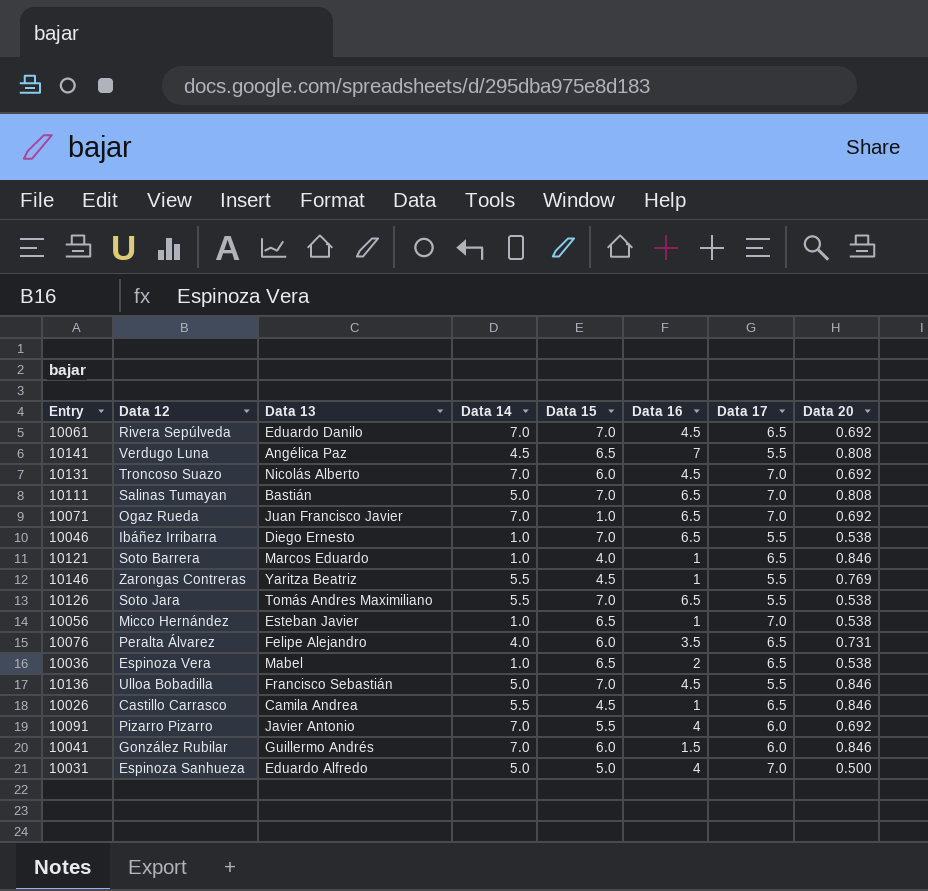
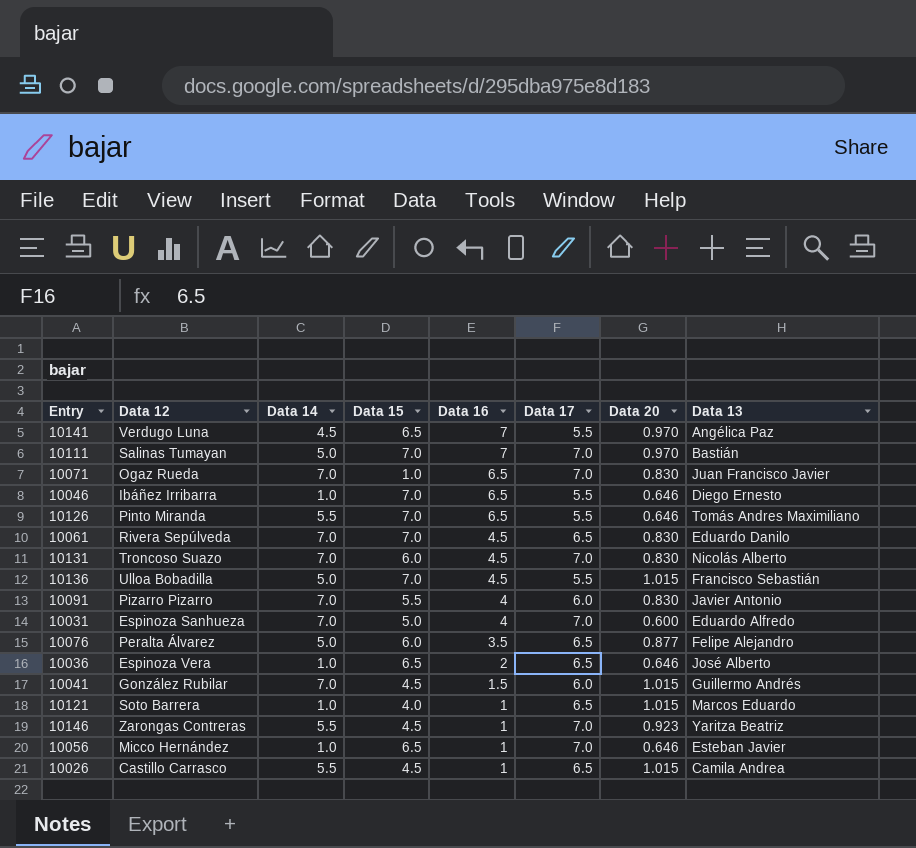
row order: none -> Data 16 descending
column Data 13 | position: 3 -> 8
10141 | Data 20: 0.808 -> 0.970
10111 | Data 16: 6.5 -> 7
10111 | Data 20: 0.808 -> 0.970
10071 | Data 20: 0.692 -> 0.830
10046 | Data 20: 0.538 -> 0.646
10126 | Data 12: Soto Jara -> Pinto Miranda
10126 | Data 20: 0.538 -> 0.646
10061 | Data 20: 0.692 -> 0.830
10131 | Data 20: 0.692 -> 0.830
10136 | Data 20: 0.846 -> 1.015
10091 | Data 20: 0.692 -> 0.830
10031 | Data 14: 5.0 -> 7.0
10031 | Data 20: 0.500 -> 0.600
10076 | Data 14: 4.0 -> 5.0
10076 | Data 20: 0.731 -> 0.877
10036 | Data 20: 0.538 -> 0.646
10036 | Data 13: Mabel -> José Alberto
10041 | Data 15: 6.0 -> 4.5
10041 | Data 20: 0.846 -> 1.015
10121 | Data 20: 0.846 -> 1.015
10146 | Data 17: 5.5 -> 7.0
10146 | Data 20: 0.769 -> 0.923
10056 | Data 20: 0.538 -> 0.646
10026 | Data 20: 0.846 -> 1.015

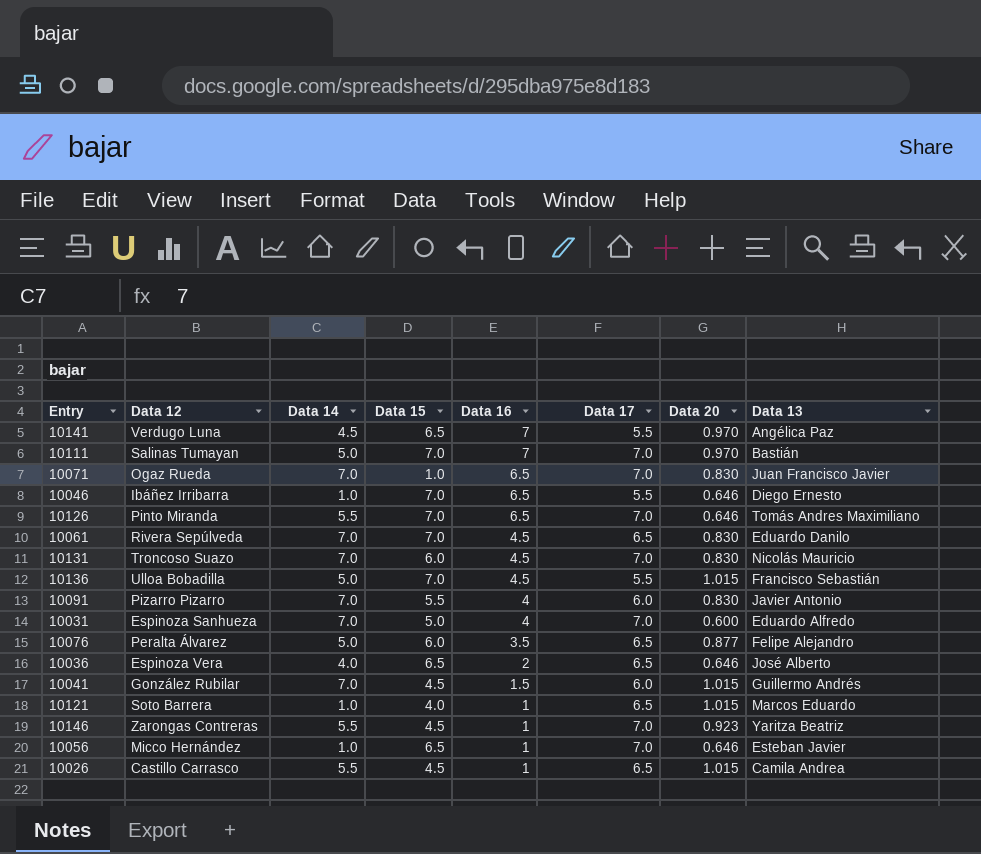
10126 | Data 17: 5.5 -> 7.0
10131 | Data 13: Nicolás Alberto -> Nicolás Mauricio
10036 | Data 14: 1.0 -> 4.0

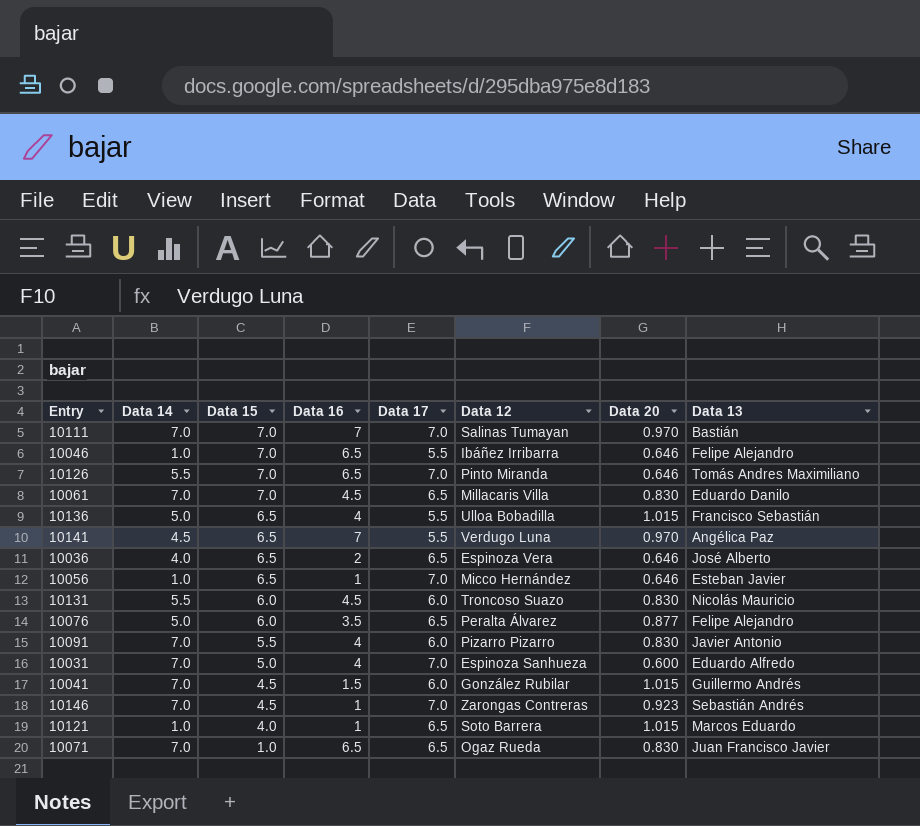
row order: Data 16 descending -> Data 15 descending
column Data 12 | position: 2 -> 6
row 10026: Castillo Carrasco | 5.5 | 4.5 | 1 | 6.5 | 1.015 | Camila Andrea -> none
10111 | Data 14: 5.0 -> 7.0
10046 | Data 13: Diego Ernesto -> Felipe Alejandro
10061 | Data 12: Rivera Sepúlveda -> Millacaris Villa
10136 | Data 15: 7.0 -> 6.5
10136 | Data 16: 4.5 -> 4
10131 | Data 14: 7.0 -> 5.5
10131 | Data 17: 7.0 -> 6.0
10146 | Data 14: 5.5 -> 7.0
10146 | Data 13: Yaritza Beatriz -> Sebastián Andrés
10071 | Data 17: 7.0 -> 6.5

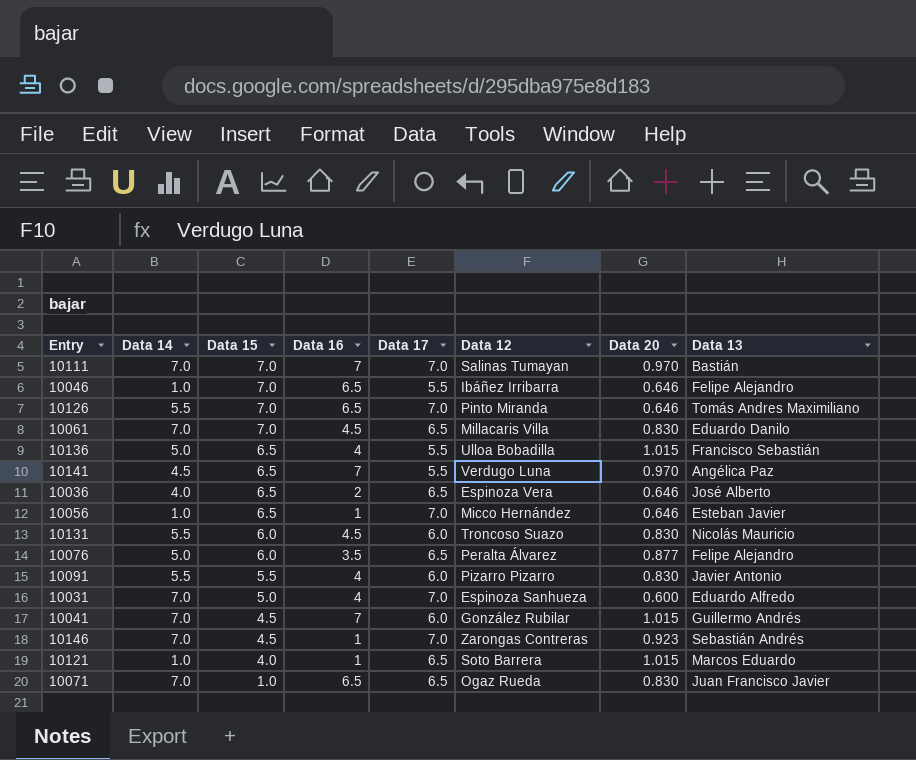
10091 | Data 14: 7.0 -> 5.5
10041 | Data 16: 1.5 -> 7

